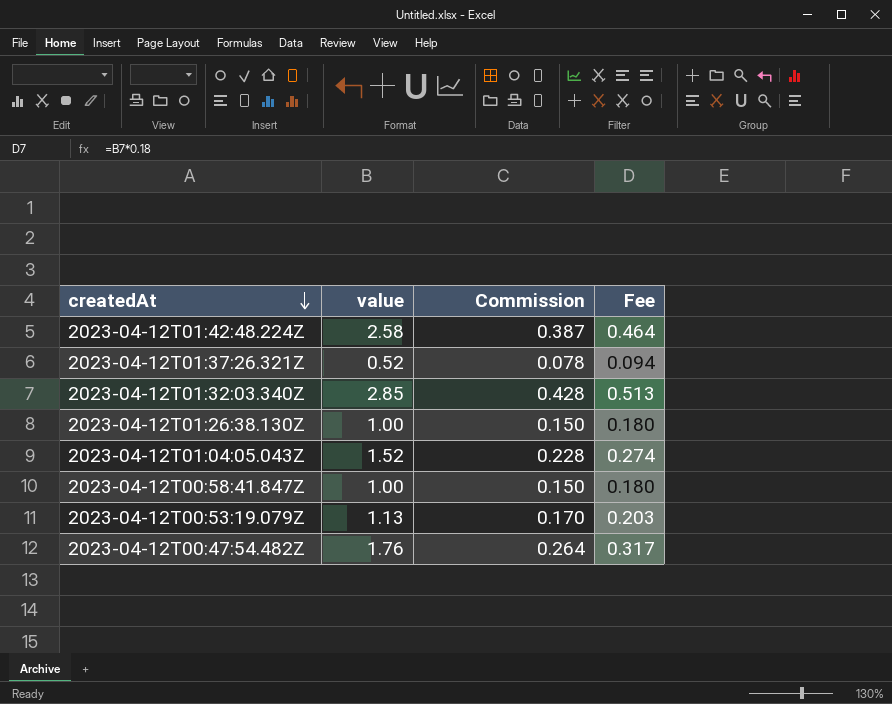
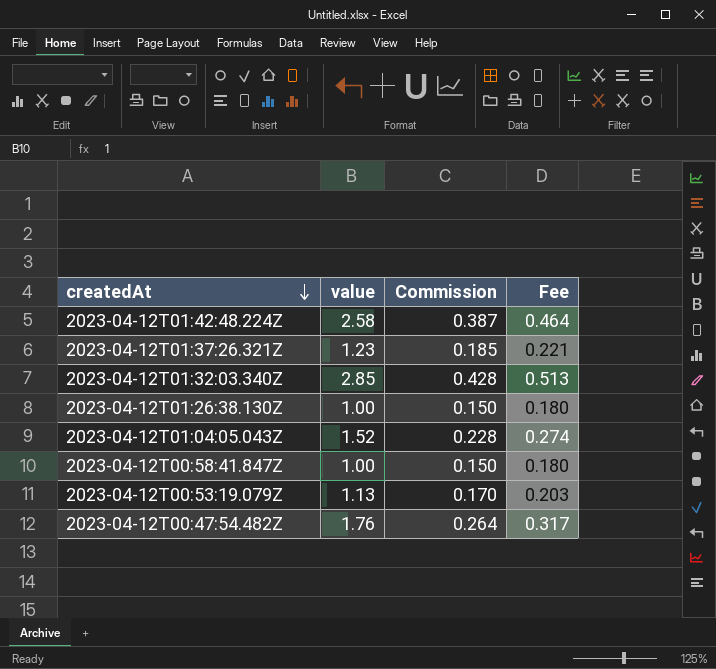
2023-04-12T01:37:26.321Z | value: 0.52 -> 1.23
2023-04-12T01:37:26.321Z | Commission: 0.078 -> 0.185
2023-04-12T01:37:26.321Z | Fee: 0.094 -> 0.221

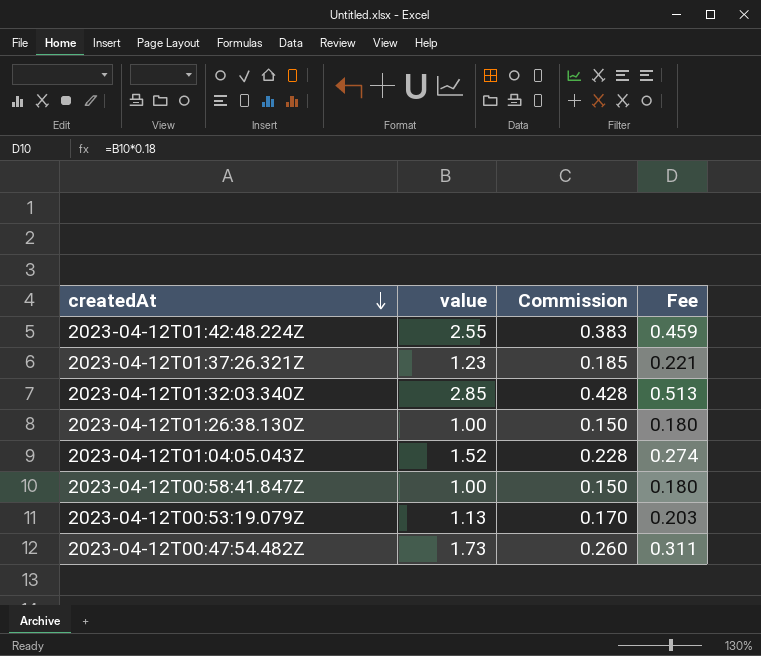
2023-04-12T01:42:48.224Z | value: 2.58 -> 2.55
2023-04-12T01:42:48.224Z | Commission: 0.387 -> 0.383
2023-04-12T01:42:48.224Z | Fee: 0.464 -> 0.459
2023-04-12T00:47:54.482Z | value: 1.76 -> 1.73
2023-04-12T00:47:54.482Z | Commission: 0.264 -> 0.260
2023-04-12T00:47:54.482Z | Fee: 0.317 -> 0.311

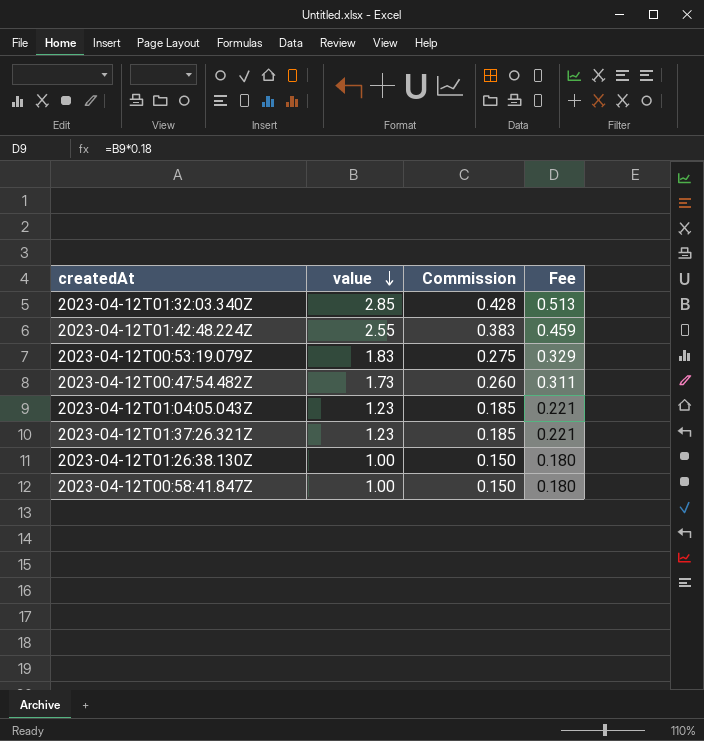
row order: createdAt descending -> value descending
2023-04-12T00:53:19.079Z | value: 1.13 -> 1.83
2023-04-12T00:53:19.079Z | Commission: 0.170 -> 0.275
2023-04-12T00:53:19.079Z | Fee: 0.203 -> 0.329
2023-04-12T01:04:05.043Z | value: 1.52 -> 1.23
2023-04-12T01:04:05.043Z | Commission: 0.228 -> 0.185
2023-04-12T01:04:05.043Z | Fee: 0.274 -> 0.221

